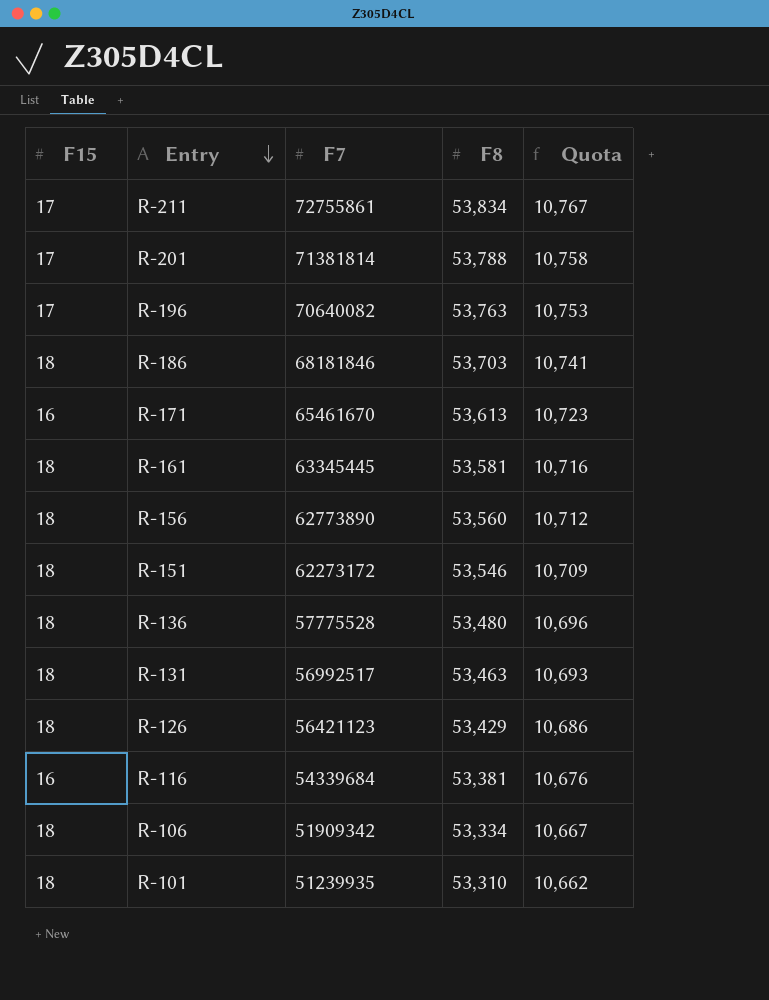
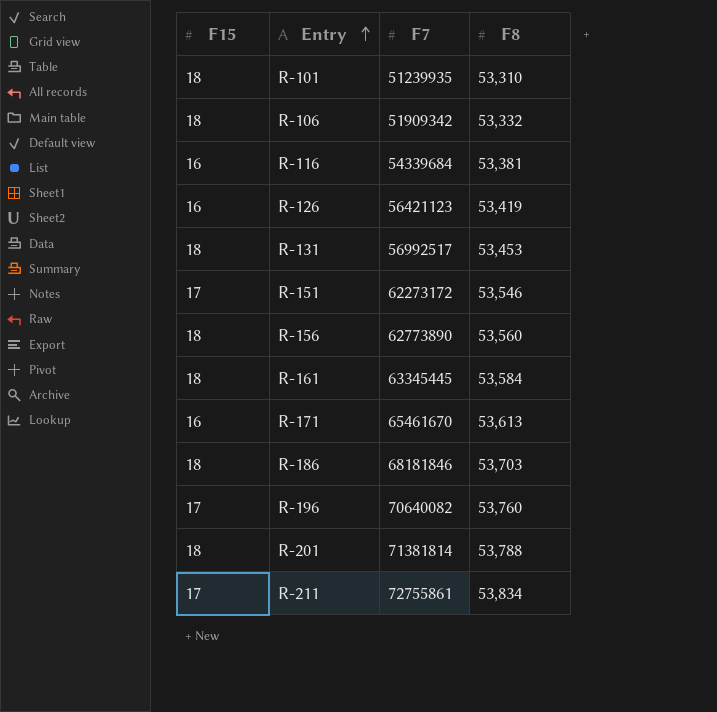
row order: Entry descending -> Entry ascending
column Quota | formula: [F8] * 0.2 -> none
row R-136: 18 | 57775528 | 53,480 | 10,696 -> none
R-106 | F8: 53,334 -> 53,332
R-126 | F15: 18 -> 16
R-126 | F8: 53,429 -> 53,419
R-131 | F8: 53,463 -> 53,453
R-151 | F15: 18 -> 17
R-161 | F8: 53,581 -> 53,584
R-196 | F8: 53,763 -> 53,760
R-201 | F15: 17 -> 18

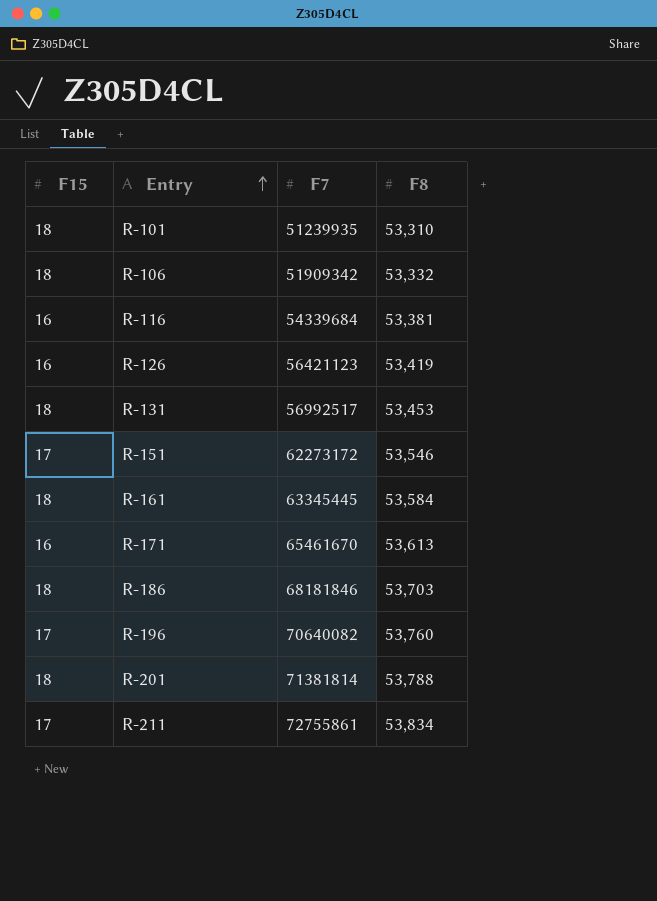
row R-156: 18 | 62773890 | 53,560 -> none

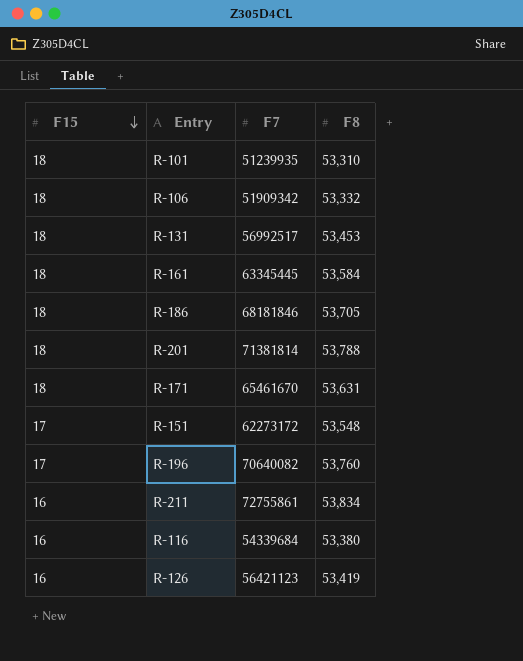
row order: Entry ascending -> F15 descending
R-186 | F8: 53,703 -> 53,705
R-171 | F15: 16 -> 18
R-171 | F8: 53,613 -> 53,631
R-151 | F8: 53,546 -> 53,548
R-211 | F15: 17 -> 16
R-116 | F8: 53,381 -> 53,380

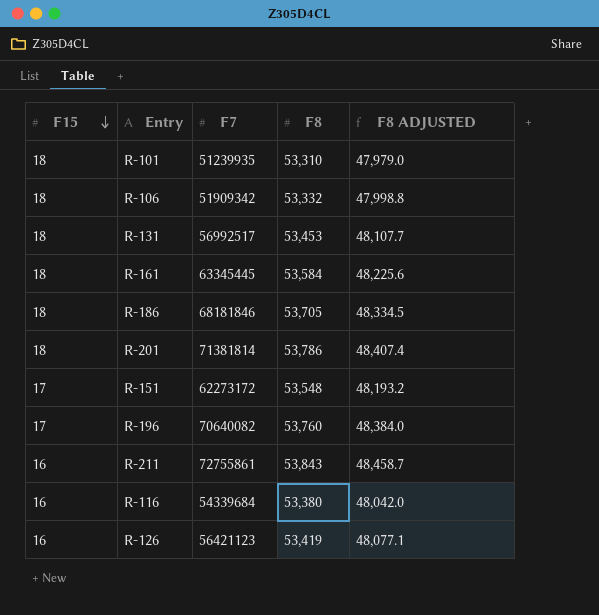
column F8 ADJUSTED | formula: none -> [F8] * 0.9
row R-171: 18 | 65461670 | 53,631 -> none
R-201 | F8: 53,788 -> 53,786
R-211 | F8: 53,834 -> 53,843

